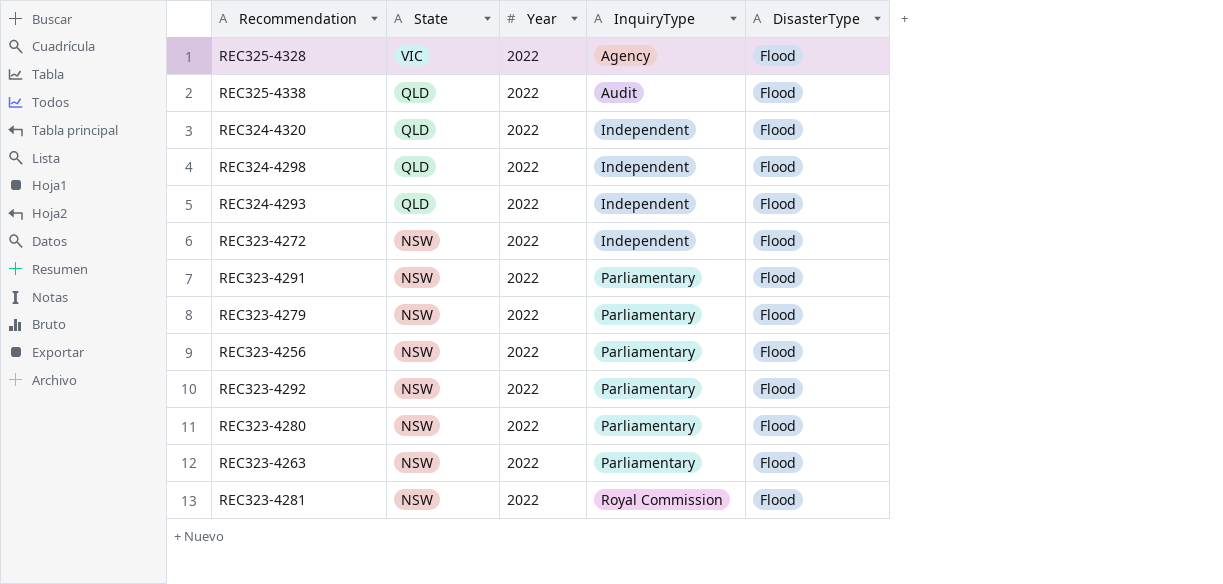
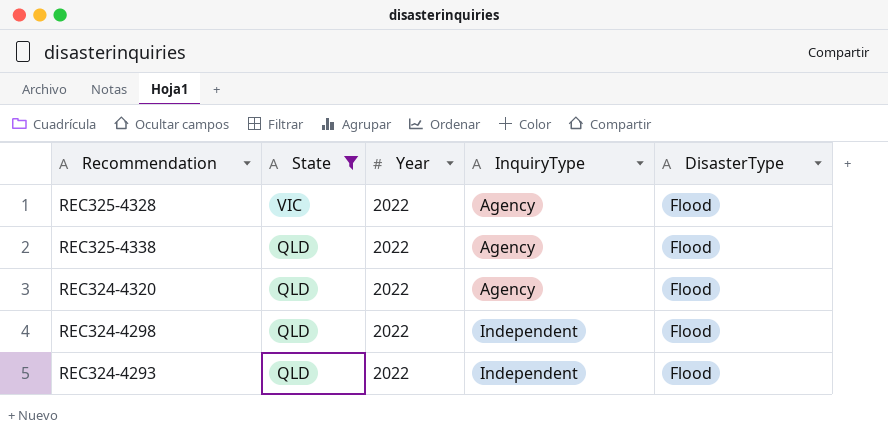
filter: none -> State != NSW
REC325-4338 | InquiryType: Audit -> Agency
REC324-4320 | InquiryType: Independent -> Agency

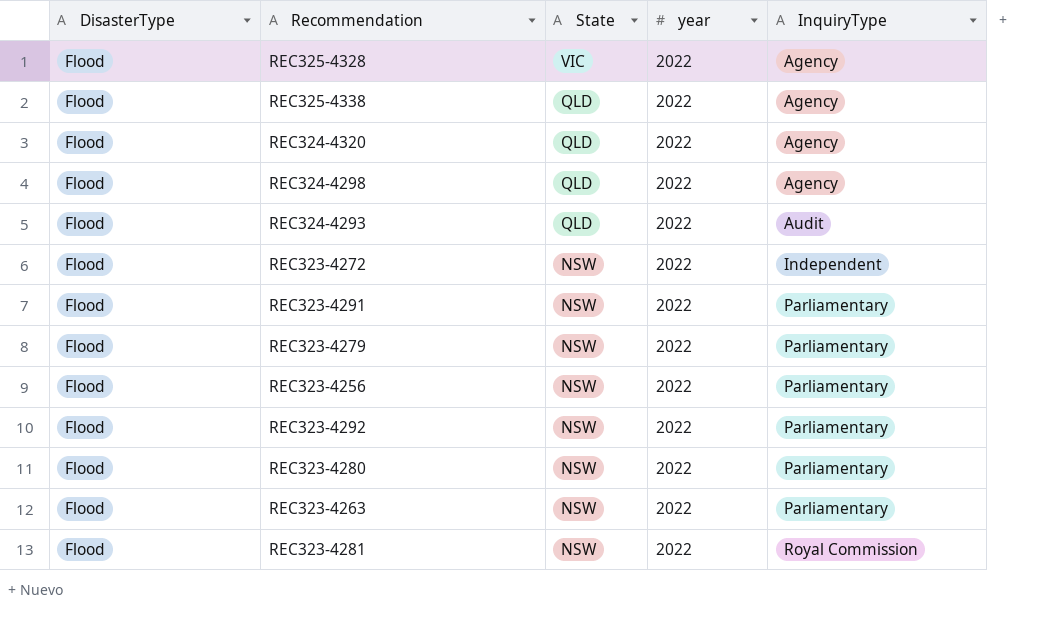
filter: State != NSW -> none
column DisasterType | position: 5 -> 1
column name: Year -> year
REC324-4298 | InquiryType: Independent -> Agency
REC324-4293 | InquiryType: Independent -> Audit

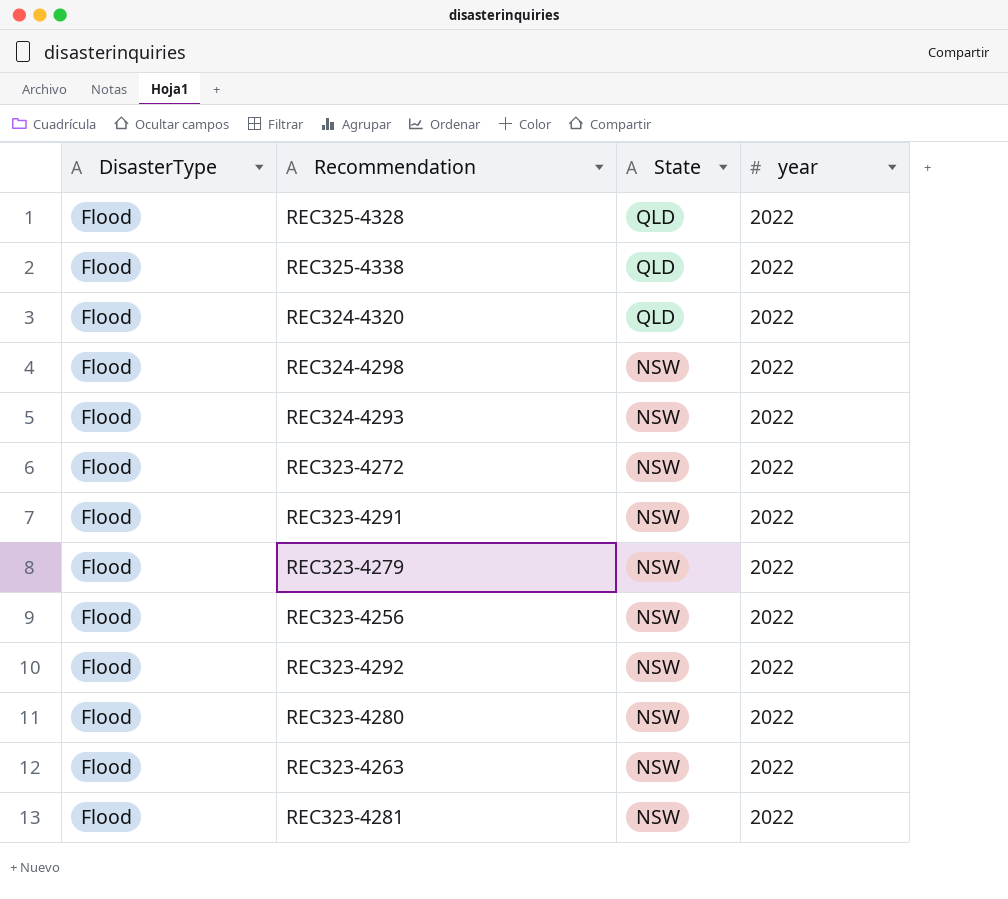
column InquiryType | position: 5 -> none
REC325-4328 | State: VIC -> QLD
REC324-4298 | State: QLD -> NSW
REC324-4293 | State: QLD -> NSW

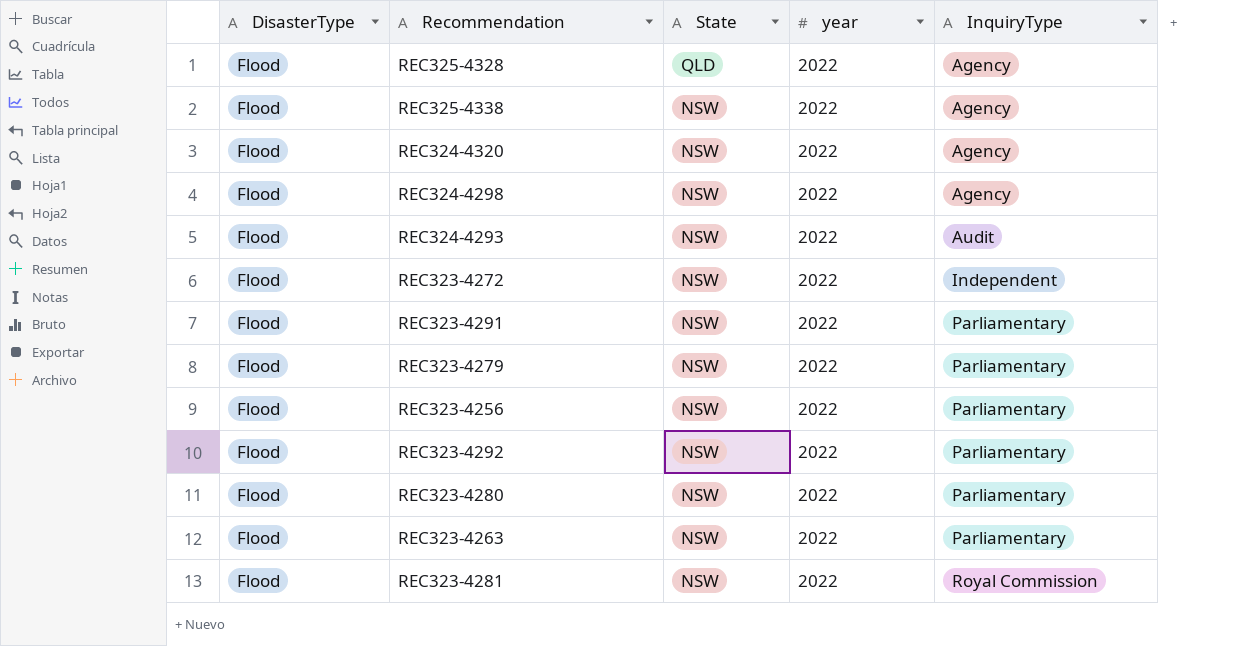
column InquiryType | position: none -> 5
REC325-4338 | State: QLD -> NSW
REC324-4320 | State: QLD -> NSW

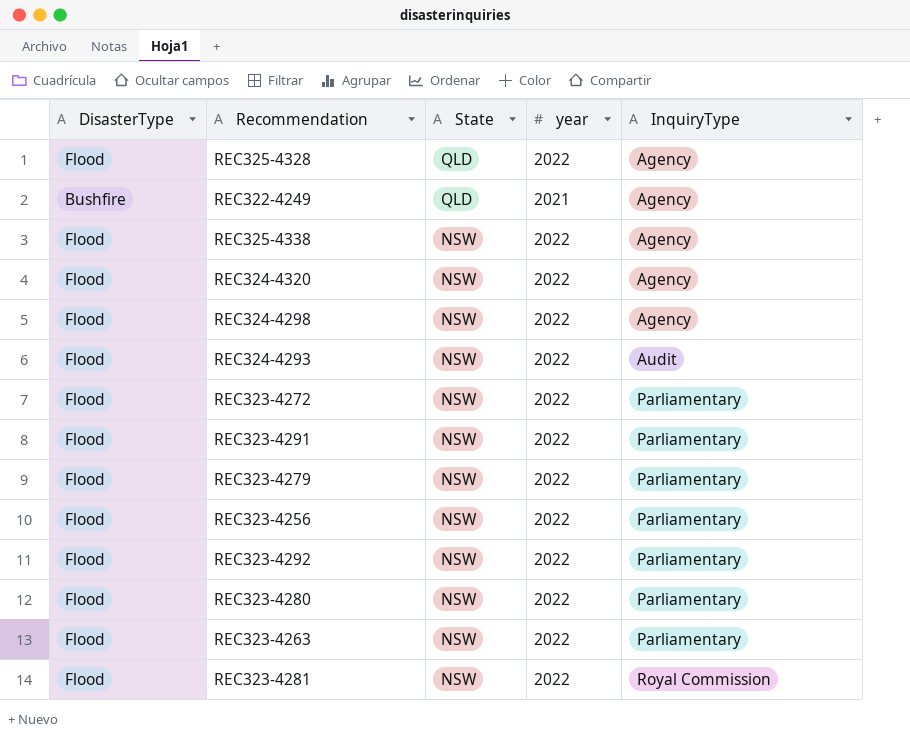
row REC322-4249: none -> Bushfire | QLD | 2021 | Agency
REC323-4272 | InquiryType: Independent -> Parliamentary

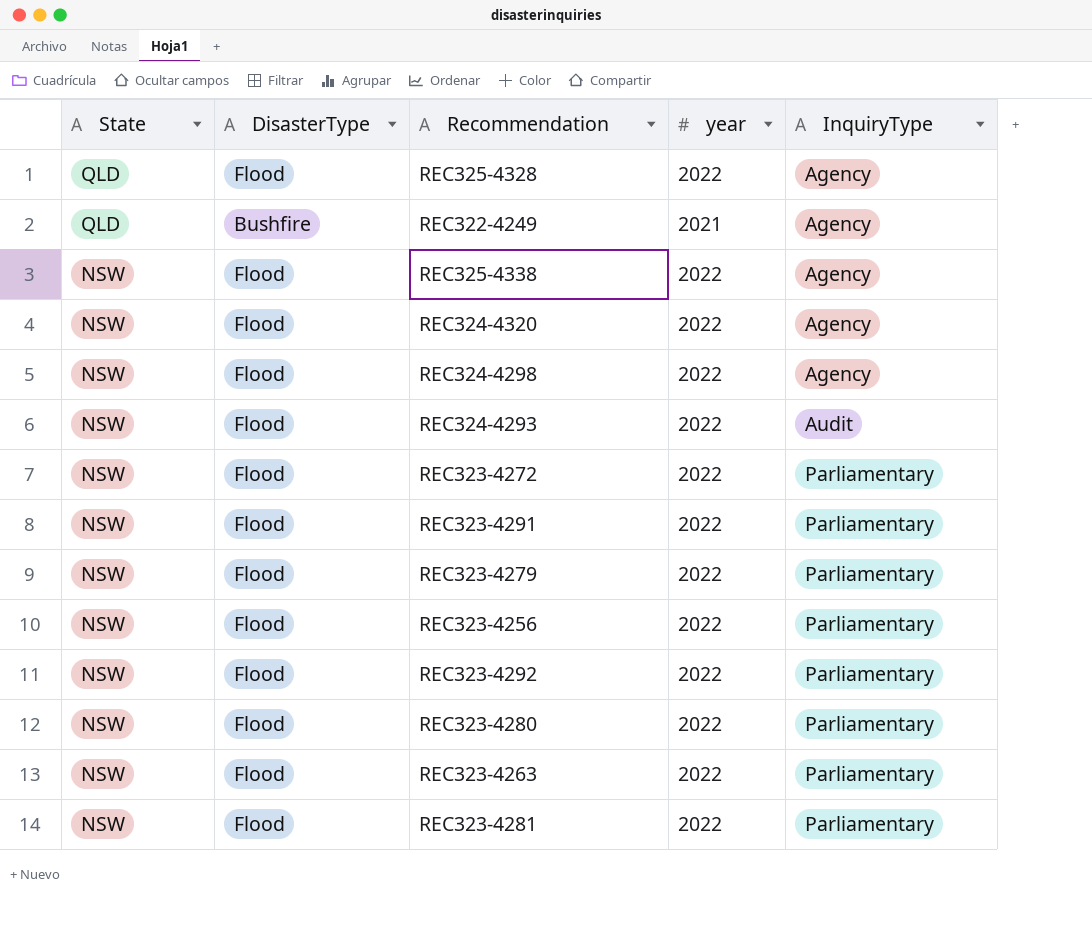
column State | position: 3 -> 1
REC323-4281 | InquiryType: Royal Commission -> Parliamentary

